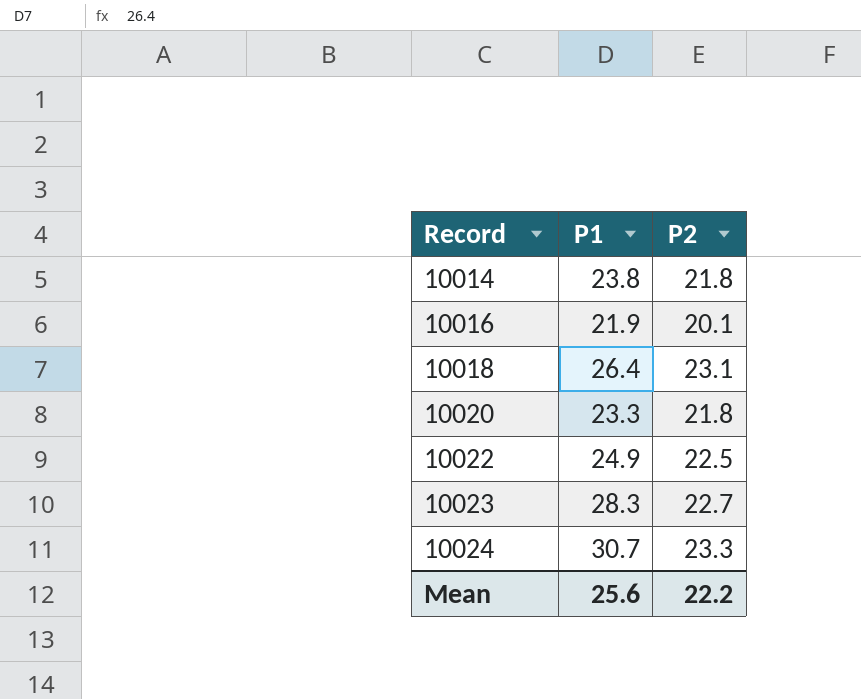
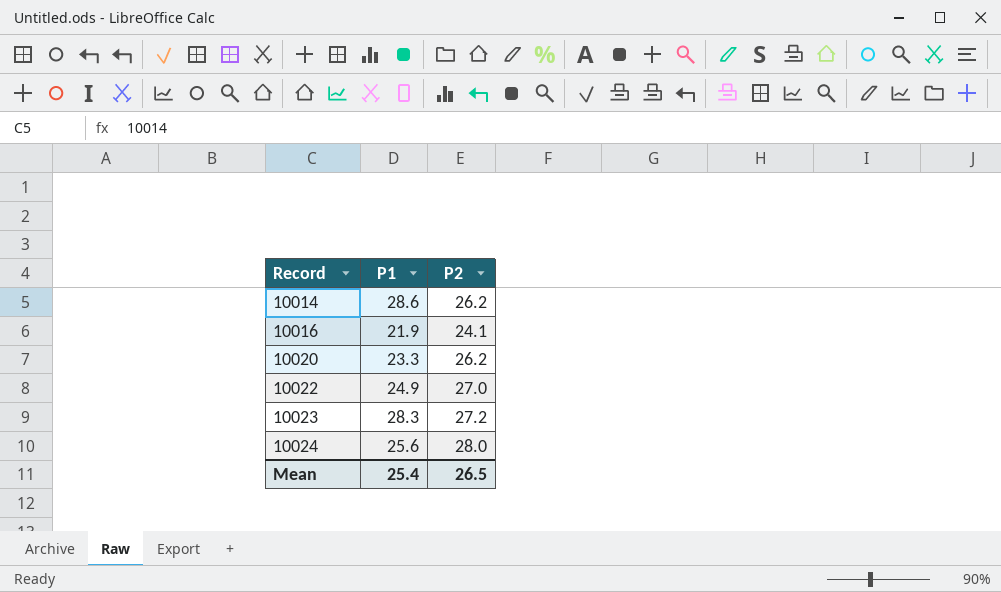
row 10018: 26.4 | 23.1 -> none
10014 | P1: 23.8 -> 28.6
10014 | P2: 21.8 -> 26.2
10016 | P2: 20.1 -> 24.1
10020 | P2: 21.8 -> 26.2
10022 | P2: 22.5 -> 27.0
10023 | P2: 22.7 -> 27.2
10024 | P1: 30.7 -> 25.6
10024 | P2: 23.3 -> 28.0
Mean | P1: 25.6 -> 25.4
Mean | P2: 22.2 -> 26.5

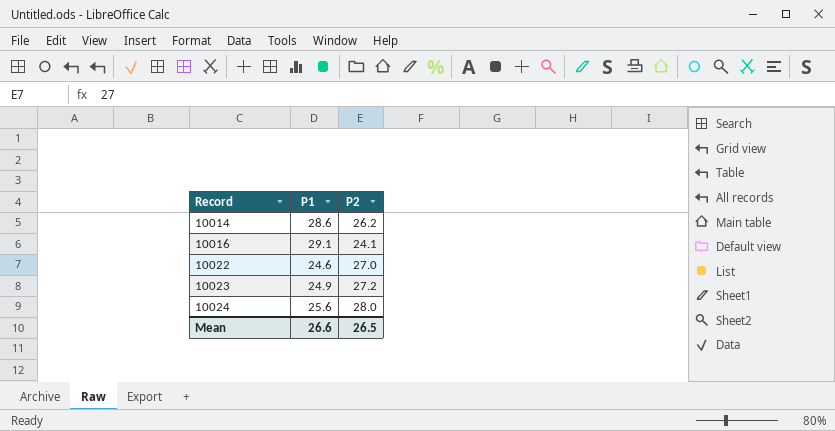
row 10020: 23.3 | 26.2 -> none
10016 | P1: 21.9 -> 29.1
10022 | P1: 24.9 -> 24.6
10023 | P1: 28.3 -> 24.9
Mean | P1: 25.4 -> 26.6

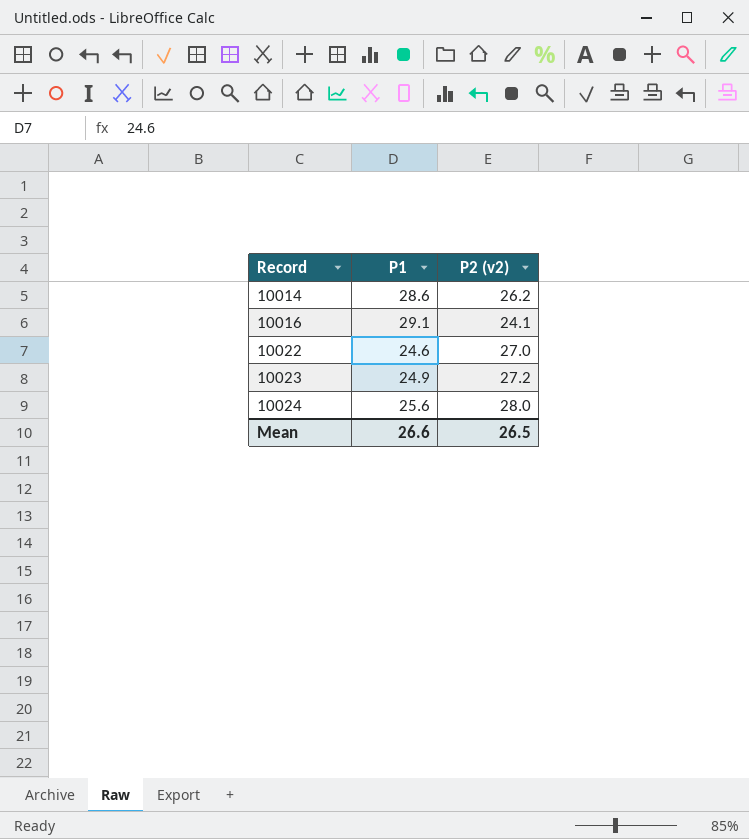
column name: P2 -> P2 (v2)

